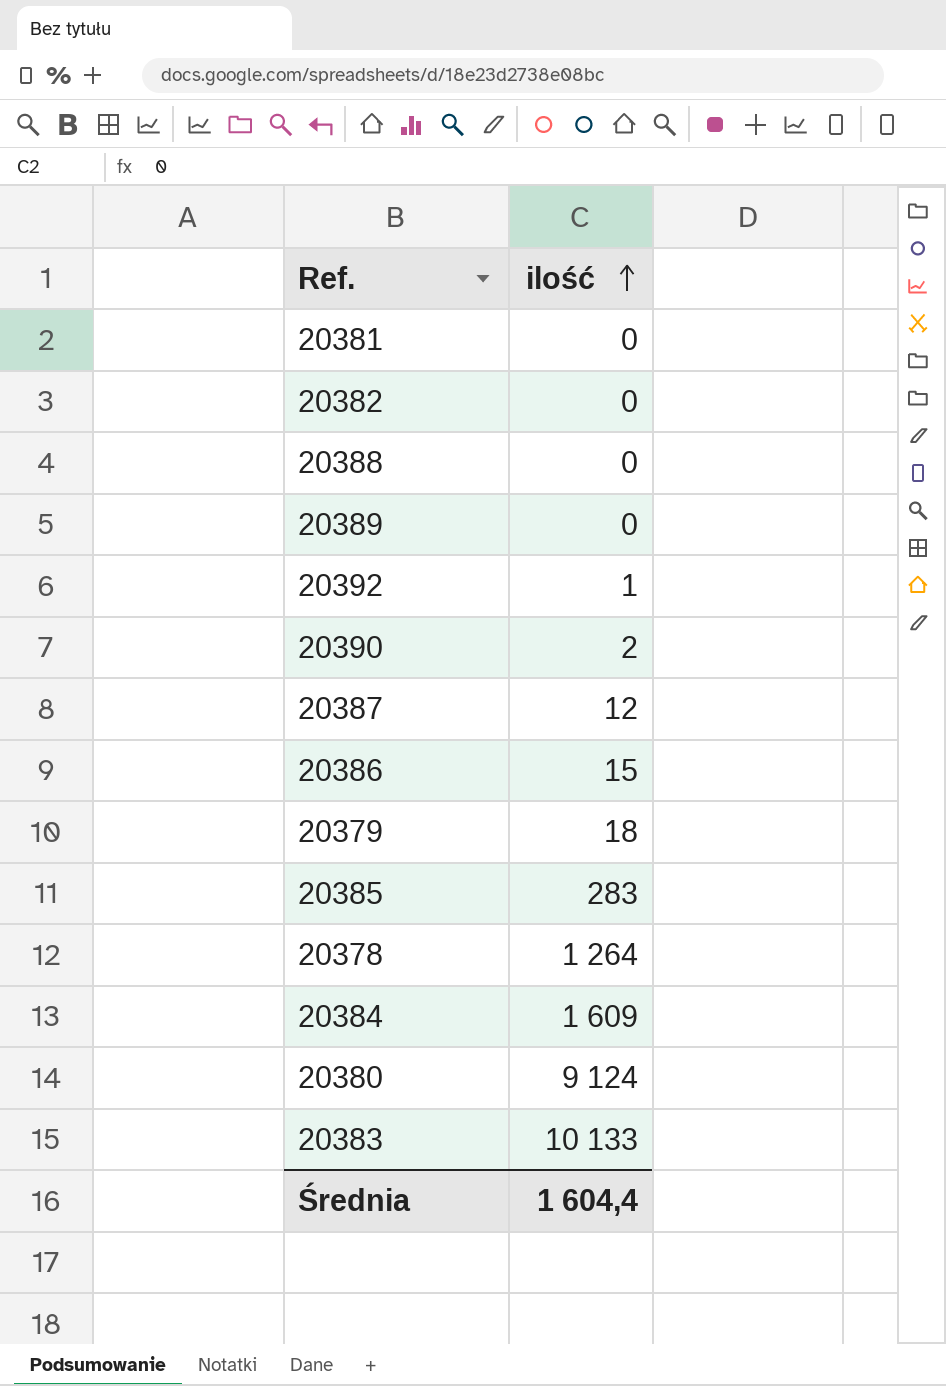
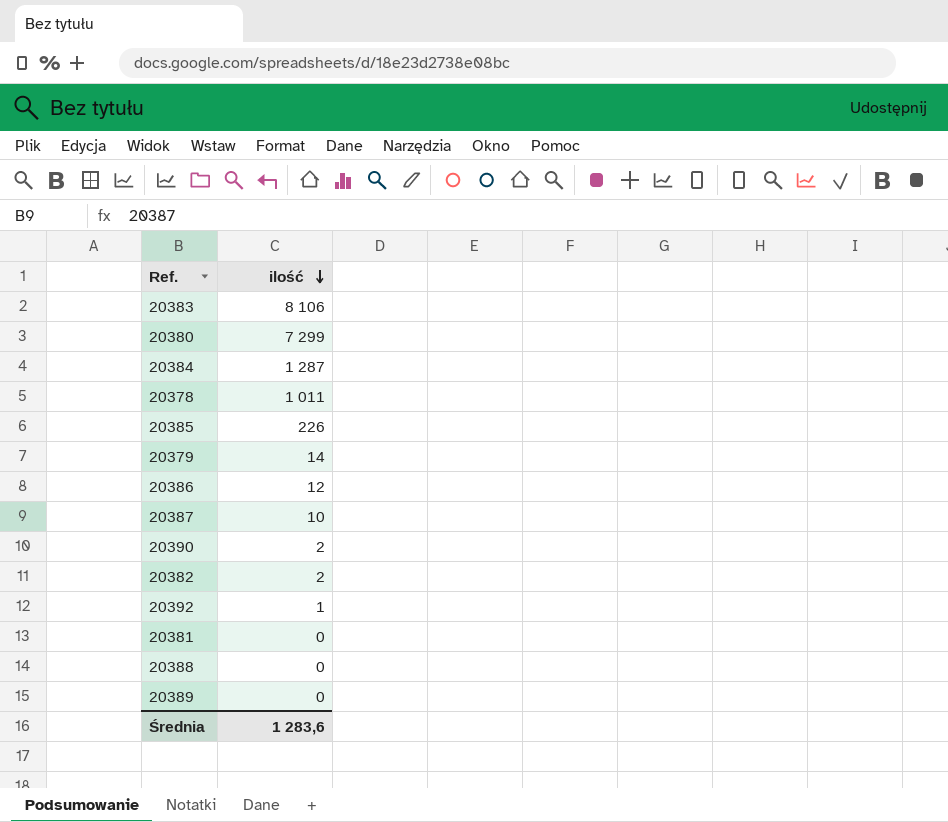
row order: ilość ascending -> ilość descending
20383 | ilość: 10 133 -> 8 106
20380 | ilość: 9 124 -> 7 299
20384 | ilość: 1 609 -> 1 287
20378 | ilość: 1 264 -> 1 011
20385 | ilość: 283 -> 226
20379 | ilość: 18 -> 14
20386 | ilość: 15 -> 12
20387 | ilość: 12 -> 10
20382 | ilość: 0 -> 2
Średnia | ilość: 1 604,4 -> 1 283,6

